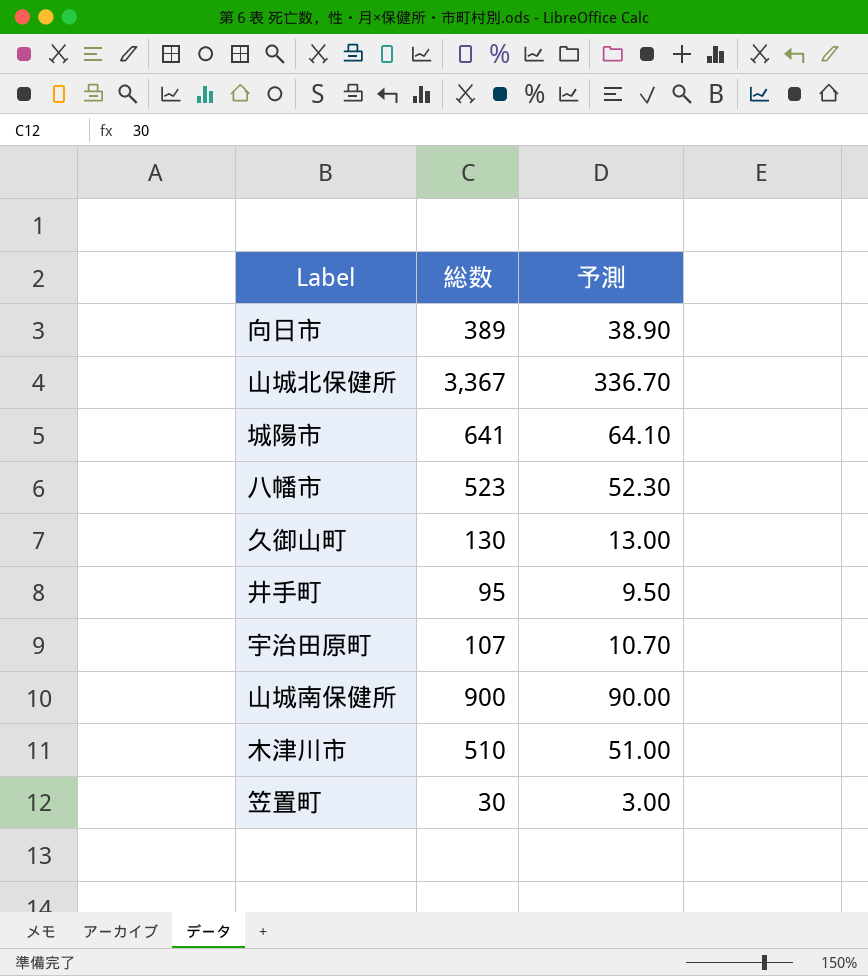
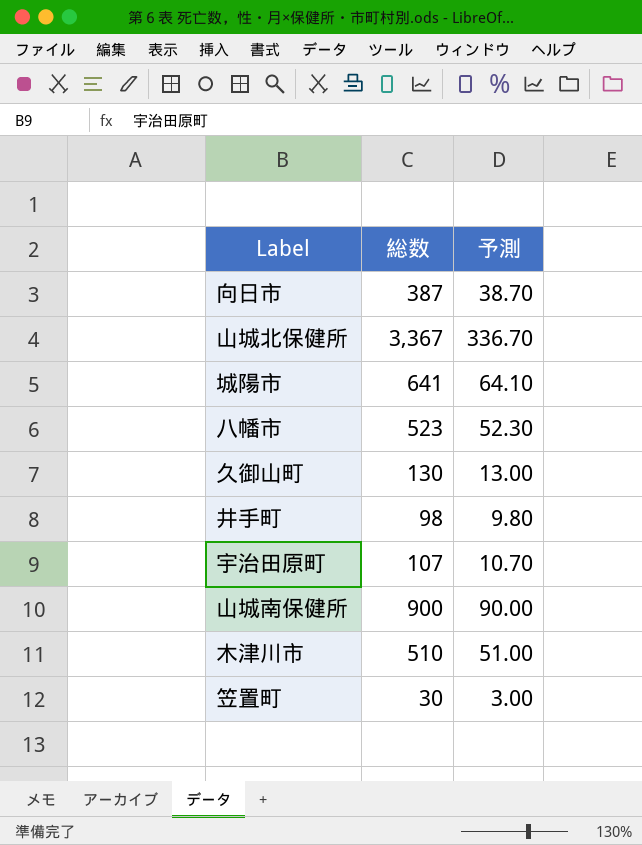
向日市 | 総数: 389 -> 387
向日市 | 予測: 38.90 -> 38.70
井手町 | 総数: 95 -> 98
井手町 | 予測: 9.50 -> 9.80

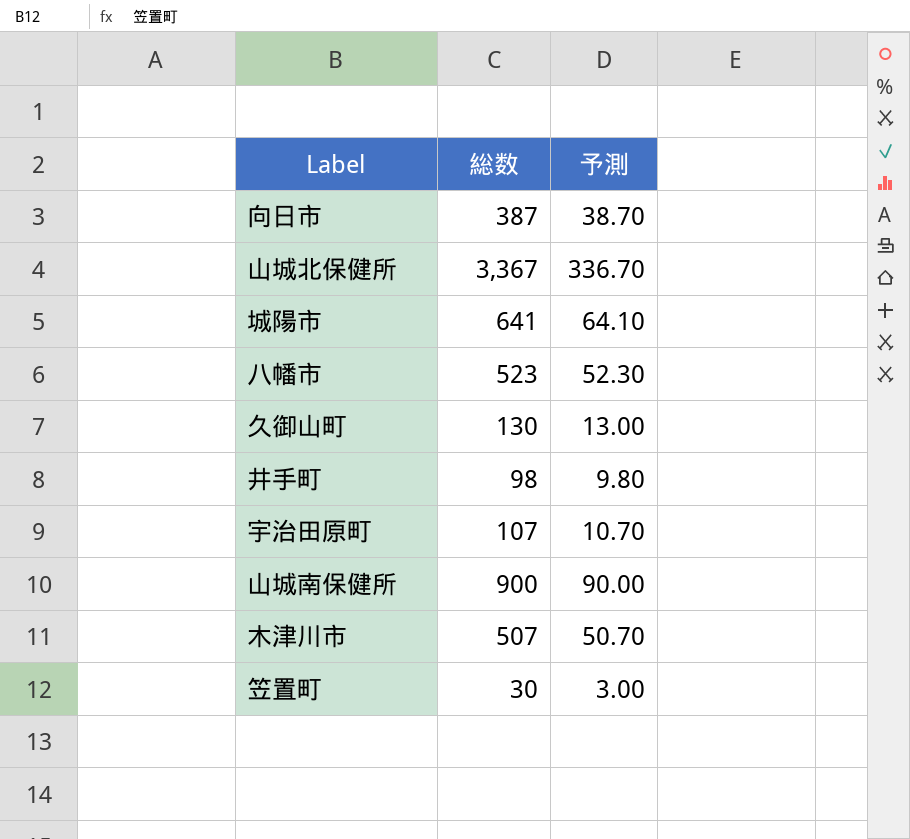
木津川市 | 総数: 510 -> 507
木津川市 | 予測: 51.00 -> 50.70

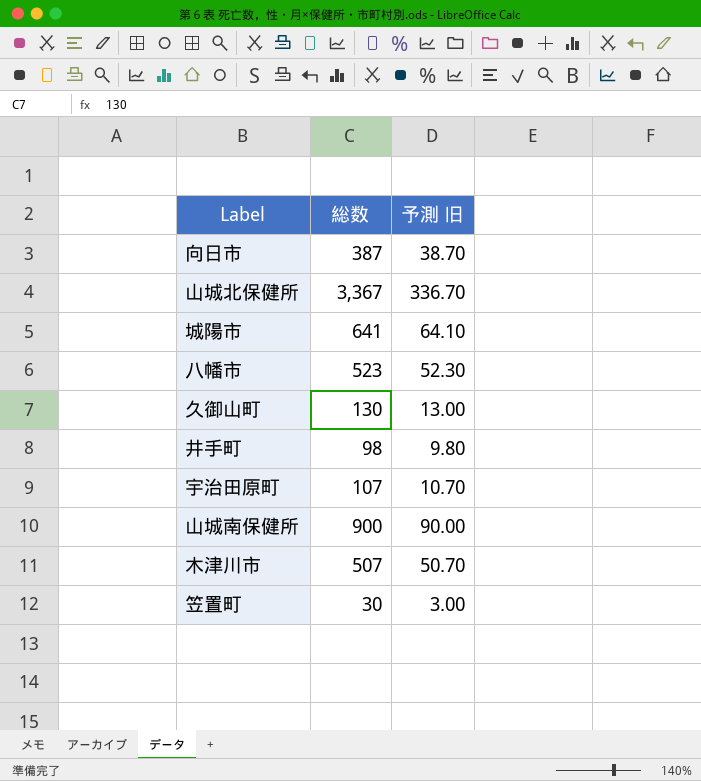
column name: 予測 -> 予測 旧

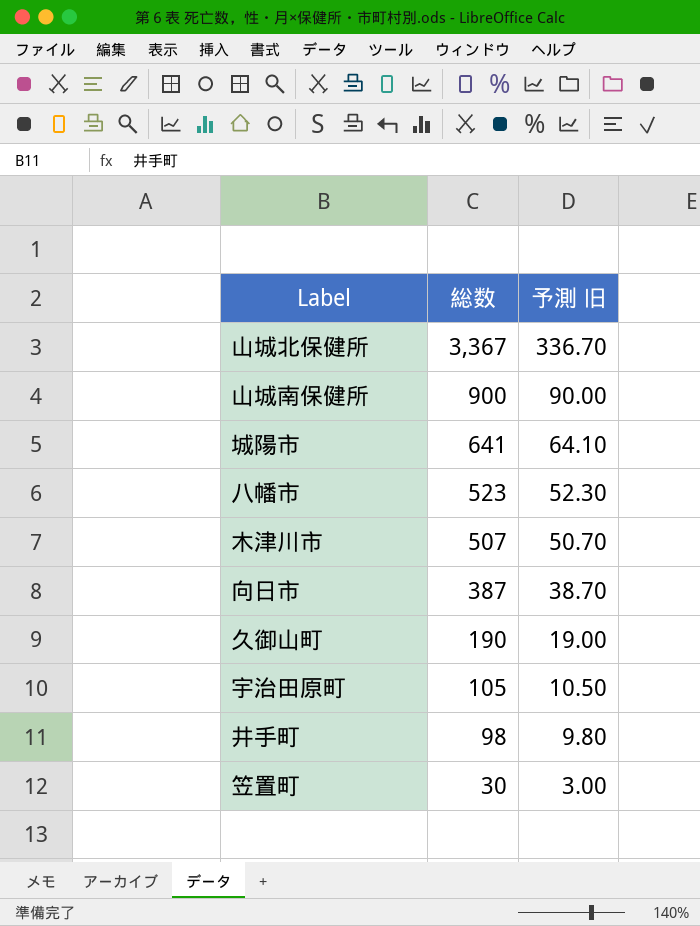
row order: none -> 総数 descending
久御山町 | 総数: 130 -> 190
久御山町 | 予測 旧: 13.00 -> 19.00
宇治田原町 | 総数: 107 -> 105
宇治田原町 | 予測 旧: 10.70 -> 10.50

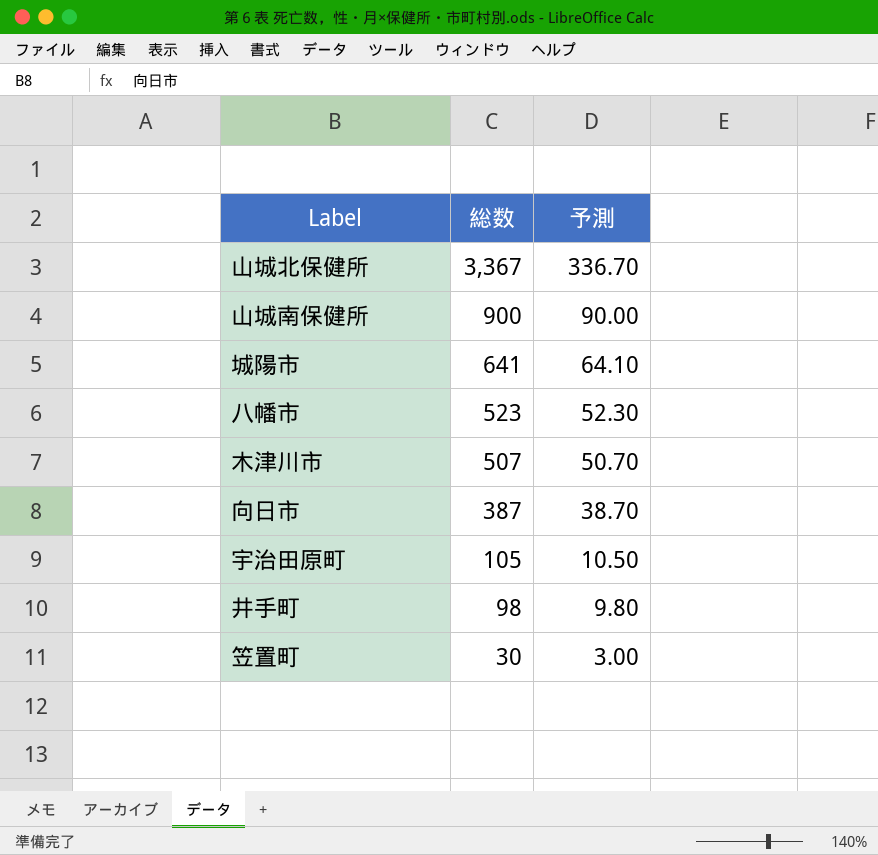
column name: 予測 旧 -> 予測
row 久御山町: 190 | 19.00 -> none

